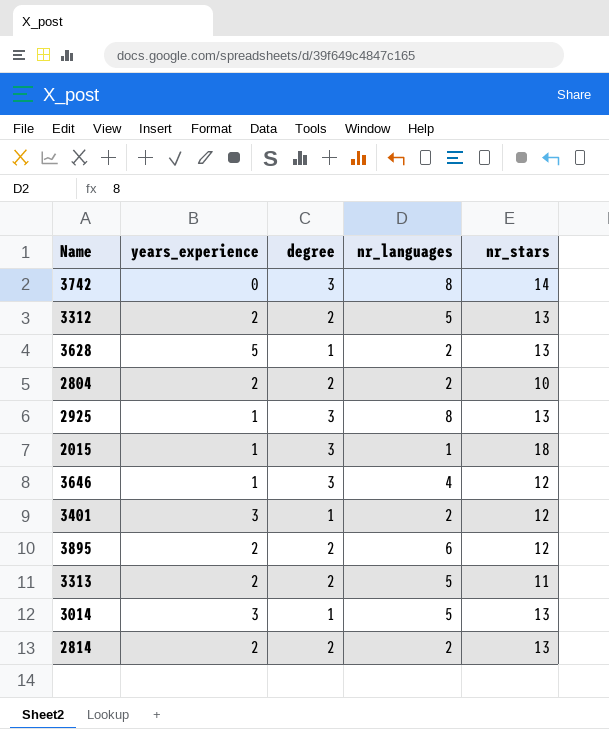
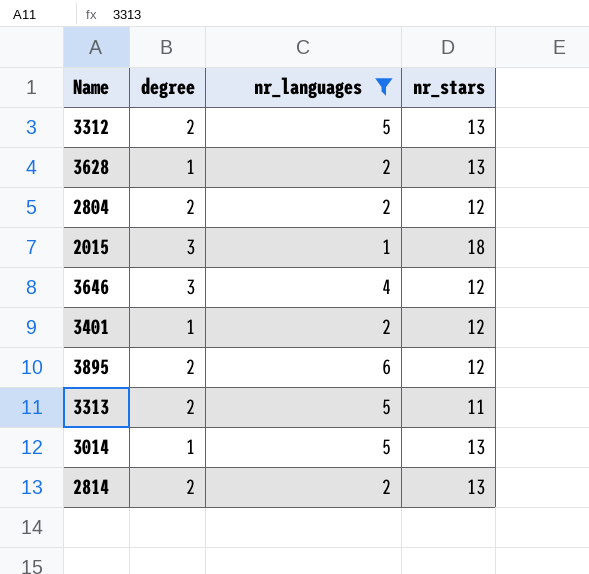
filter: none -> nr_languages != 8
column years_experience | position: 2 -> none
2804 | nr_stars: 10 -> 12

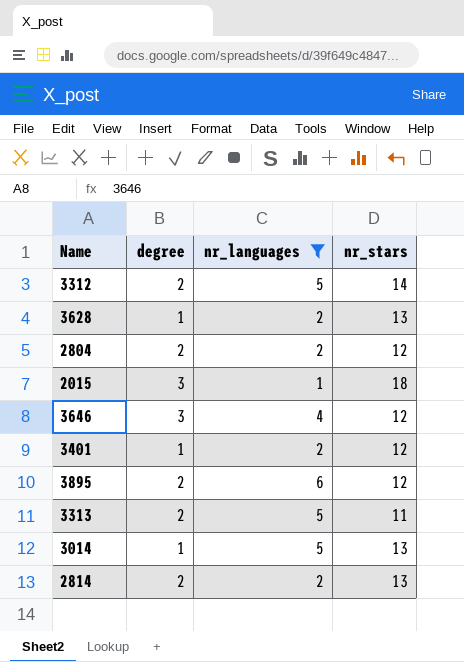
3312 | nr_stars: 13 -> 14

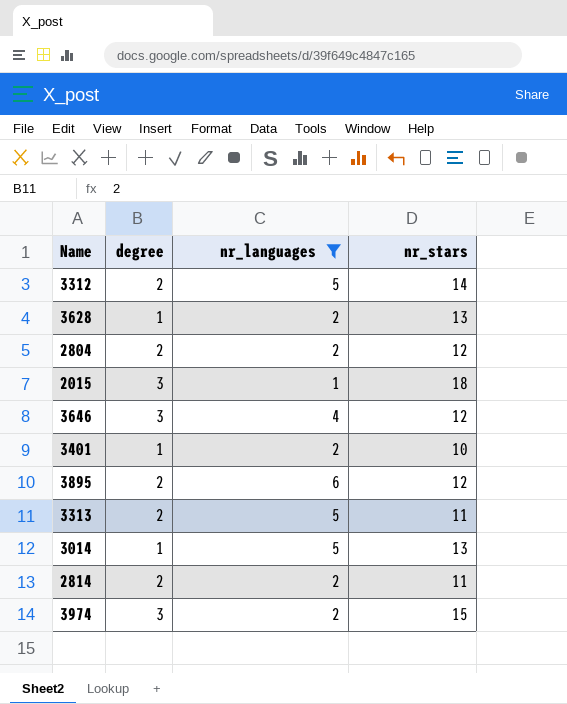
3401 | nr_stars: 12 -> 10
2814 | nr_stars: 13 -> 11
row 3974: none -> 3 | 2 | 15

